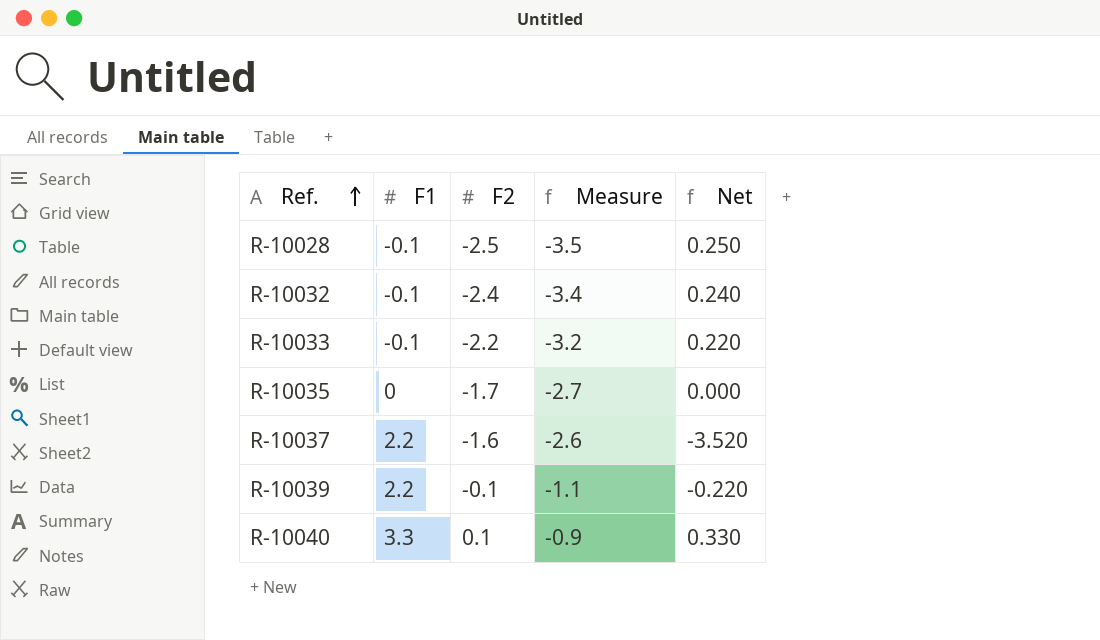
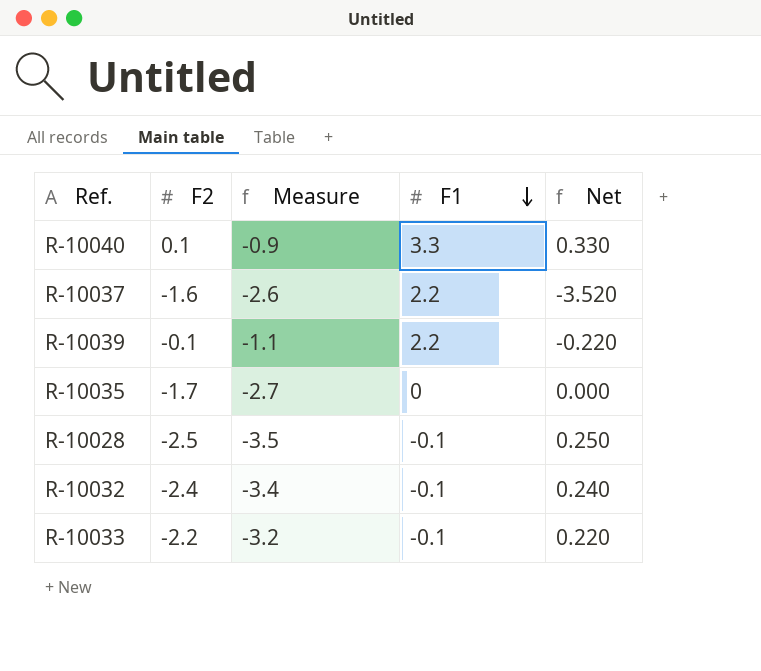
row order: Ref. ascending -> F1 descending
column F1 | position: 2 -> 4

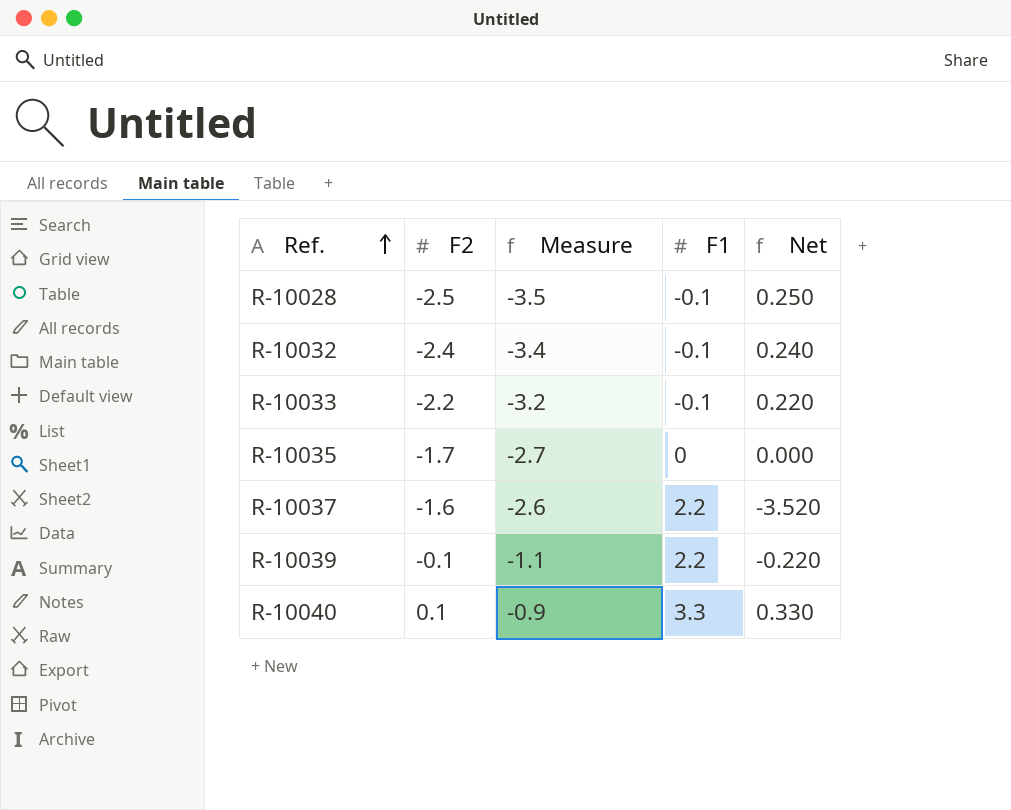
row order: F1 descending -> Ref. ascending

